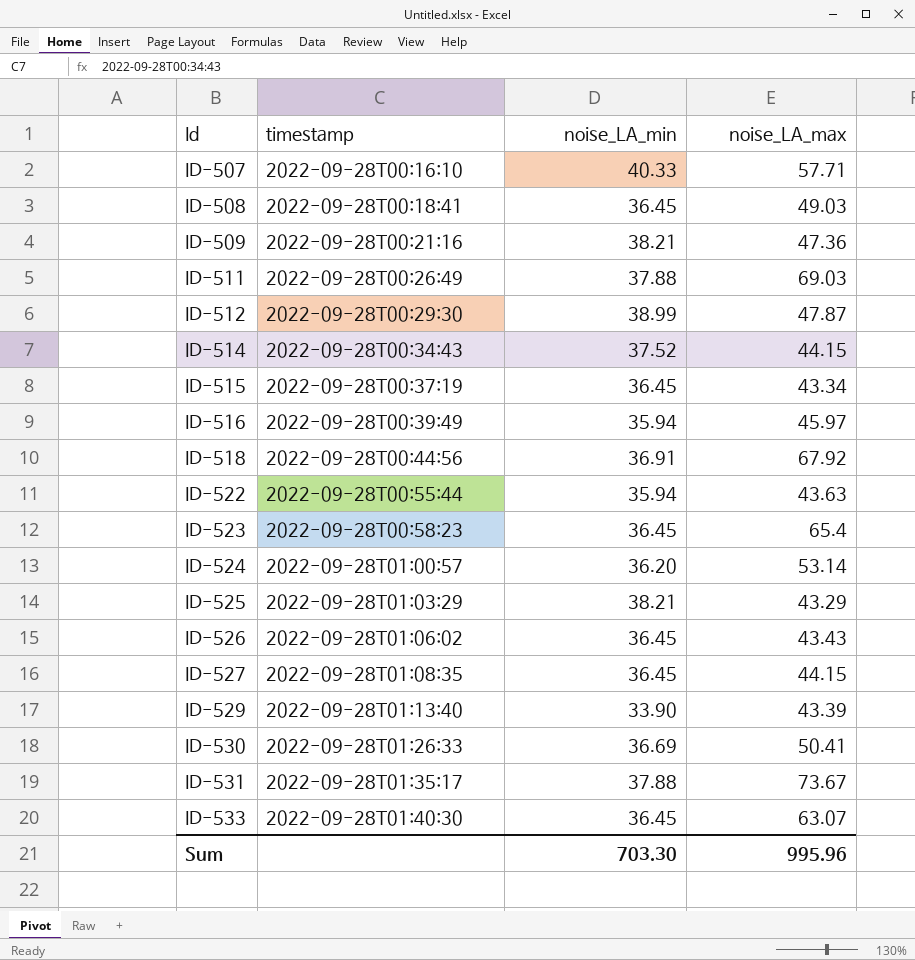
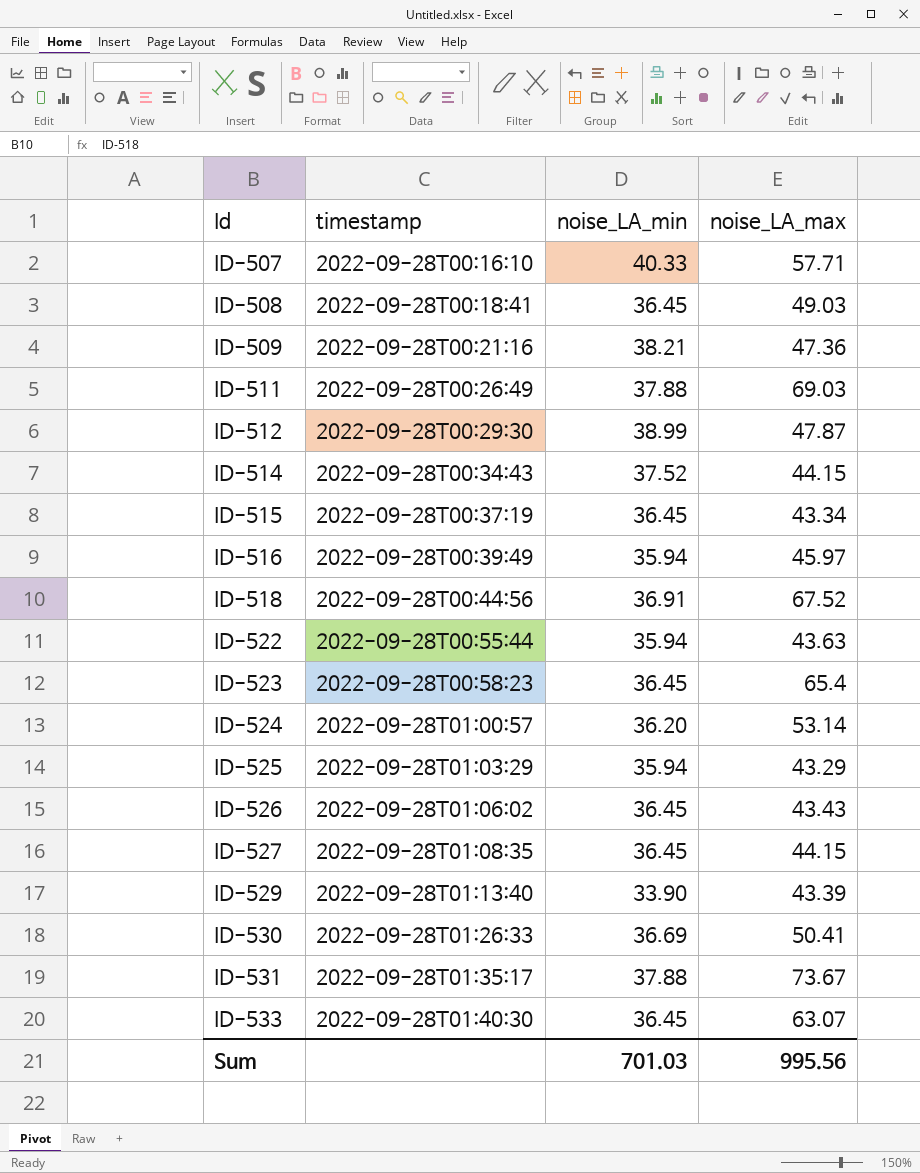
ID-518 | noise_LA_max: 67.92 -> 67.52
ID-525 | noise_LA_min: 38.21 -> 35.94
Sum | noise_LA_min: 703.30 -> 701.03
Sum | noise_LA_max: 995.96 -> 995.56

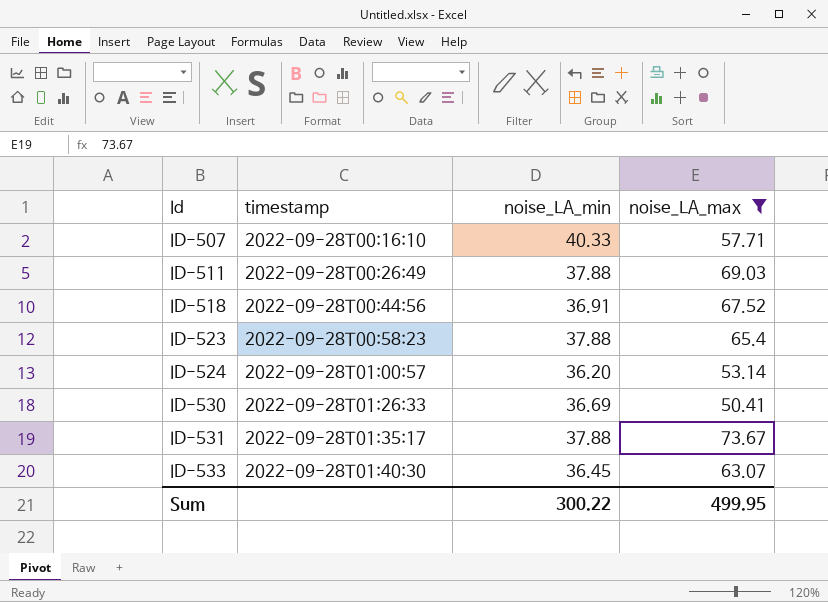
filter: none -> noise_LA_max >= 50.41
ID-523 | noise_LA_min: 36.45 -> 37.88
Sum | noise_LA_min: 701.03 -> 300.22
Sum | noise_LA_max: 995.56 -> 499.95

